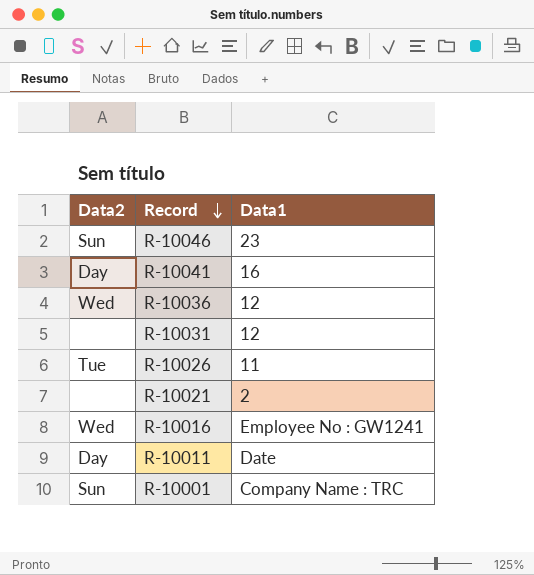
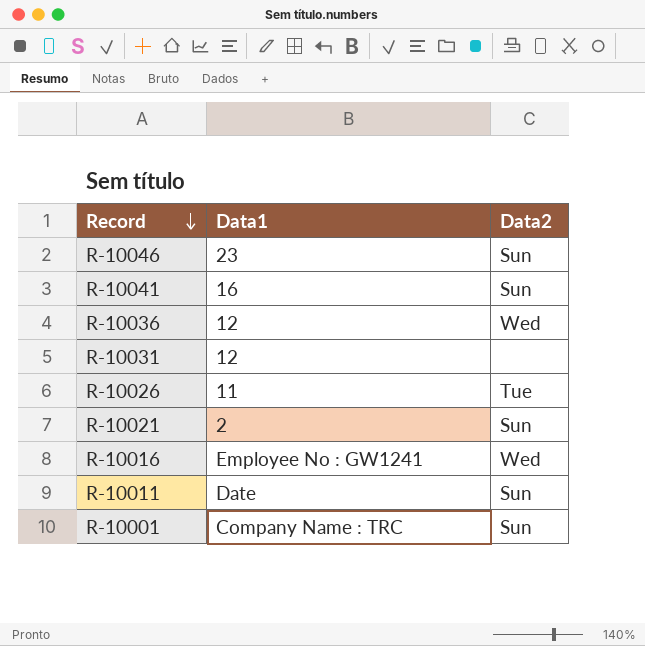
column Data2 | position: 1 -> 3
R-10041 | Data2: Day -> Sun
R-10021 | Data2: none -> Sun
R-10011 | Data2: Day -> Sun

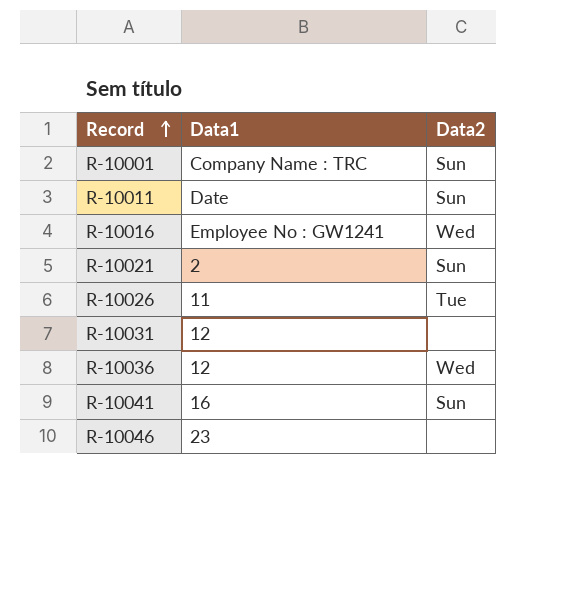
row order: Record descending -> Record ascending
R-10046 | Data2: Sun -> none

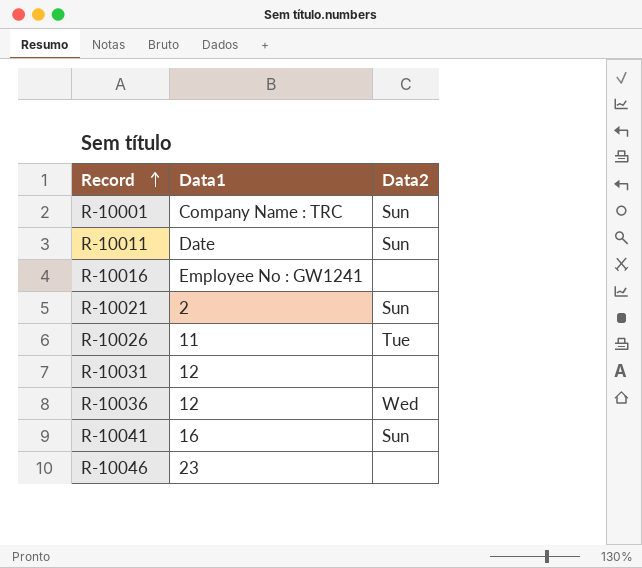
R-10016 | Data2: Wed -> none

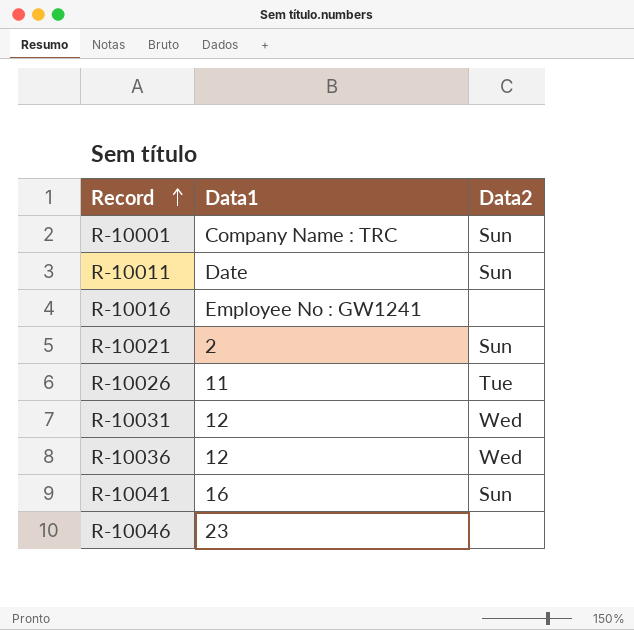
R-10031 | Data2: none -> Wed

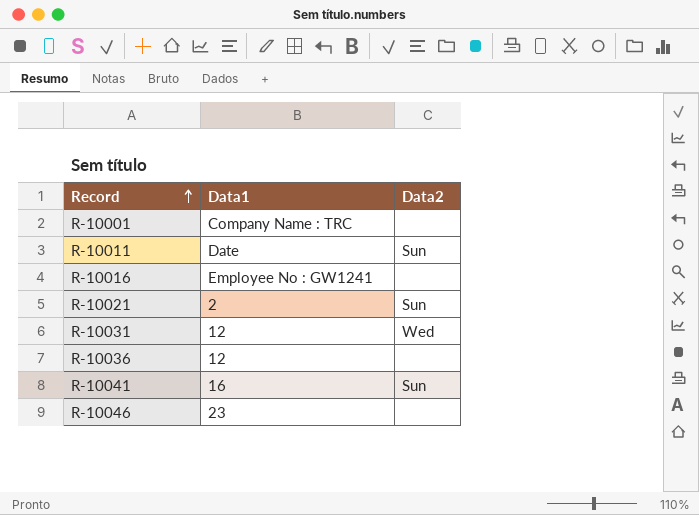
row R-10026: 11 | Tue -> none
R-10001 | Data2: Sun -> none
R-10036 | Data2: Wed -> none

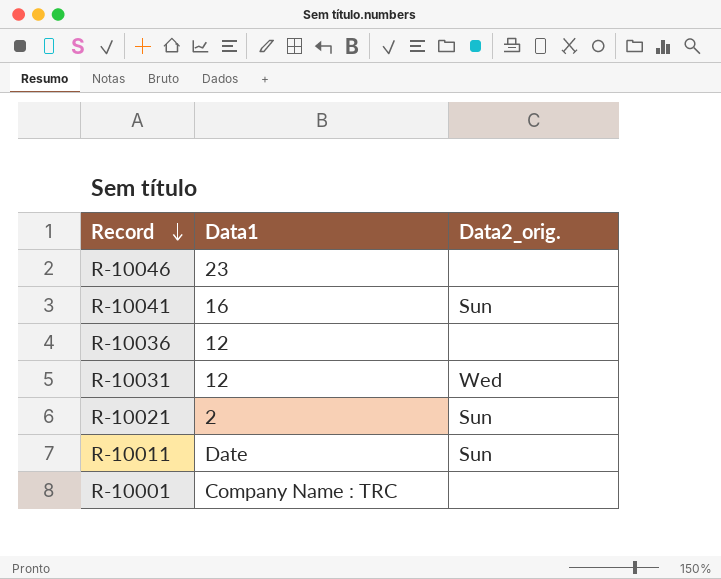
row order: Record ascending -> Record descending
column name: Data2 -> Data2_orig.
row R-10016: Employee No : GW1241 | none -> none

